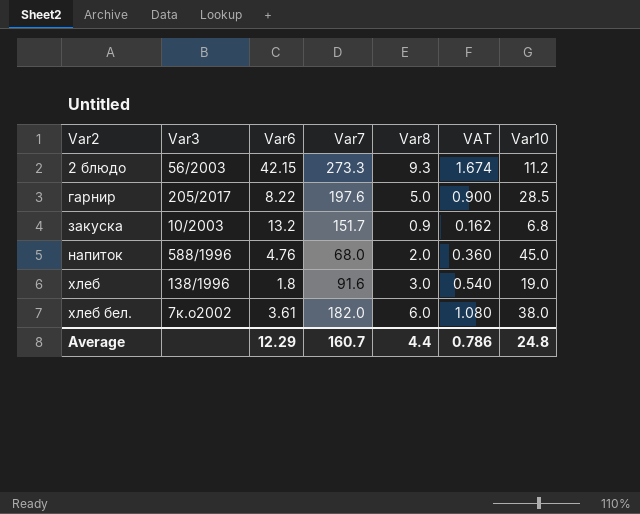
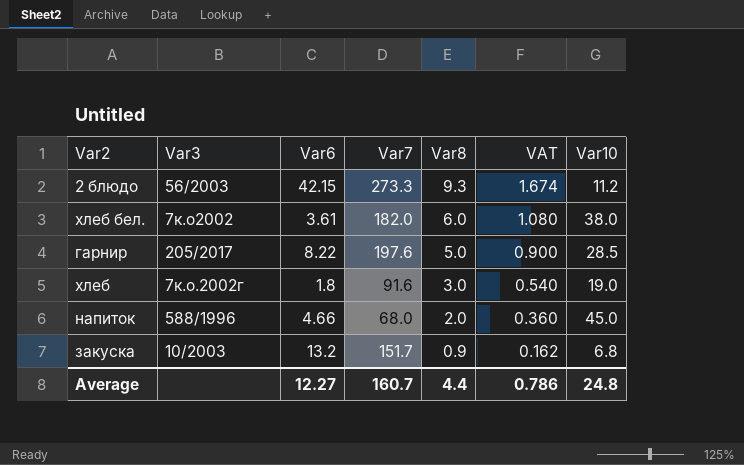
row order: Var2 ascending -> Var8 descending
хлеб | Var3: 138/1996 -> 7к.о.2002г
напиток | Var6: 4.76 -> 4.66
Average | Var6: 12.29 -> 12.27

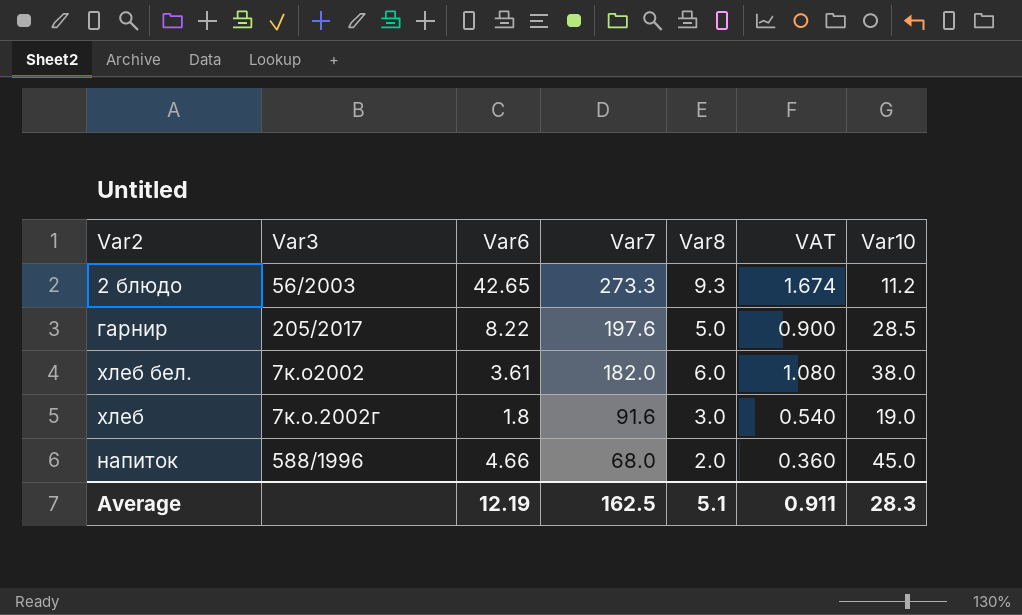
row order: Var8 descending -> Var7 descending
row закуска: 10/2003 | 13.2 | 151.7 | 0.9 | 0.162 | 6.8 -> none
2 блюдо | Var6: 42.15 -> 42.65
Average | Var6: 12.27 -> 12.19
Average | Var7: 160.7 -> 162.5
Average | Var8: 4.4 -> 5.1
Average | VAT: 0.786 -> 0.911
Average | Var10: 24.8 -> 28.3

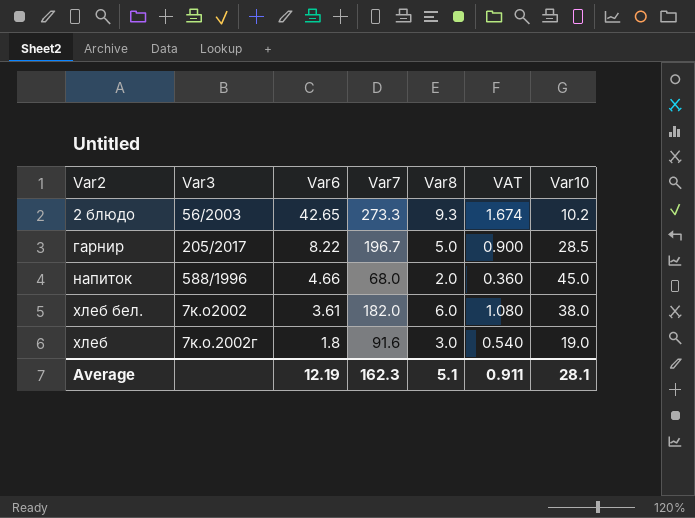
row order: Var7 descending -> Var6 descending
2 блюдо | Var10: 11.2 -> 10.2
гарнир | Var7: 197.6 -> 196.7
Average | Var7: 162.5 -> 162.3
Average | Var10: 28.3 -> 28.1

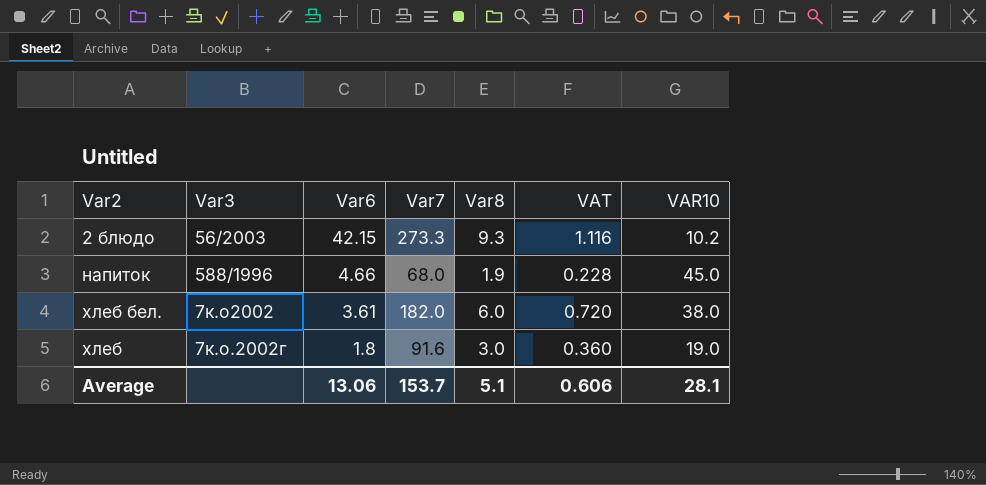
column VAT | formula: [Var8] * 0.18 -> [Var8] * 0.12
column name: Var10 -> VAR10
row гарнир: 205/2017 | 8.22 | 196.7 | 5.0 | 0.900 | 28.5 -> none
2 блюдо | Var6: 42.65 -> 42.15
напиток | Var8: 2.0 -> 1.9
Average | Var6: 12.19 -> 13.06
Average | Var7: 162.3 -> 153.7
Average | VAT: 0.911 -> 0.606

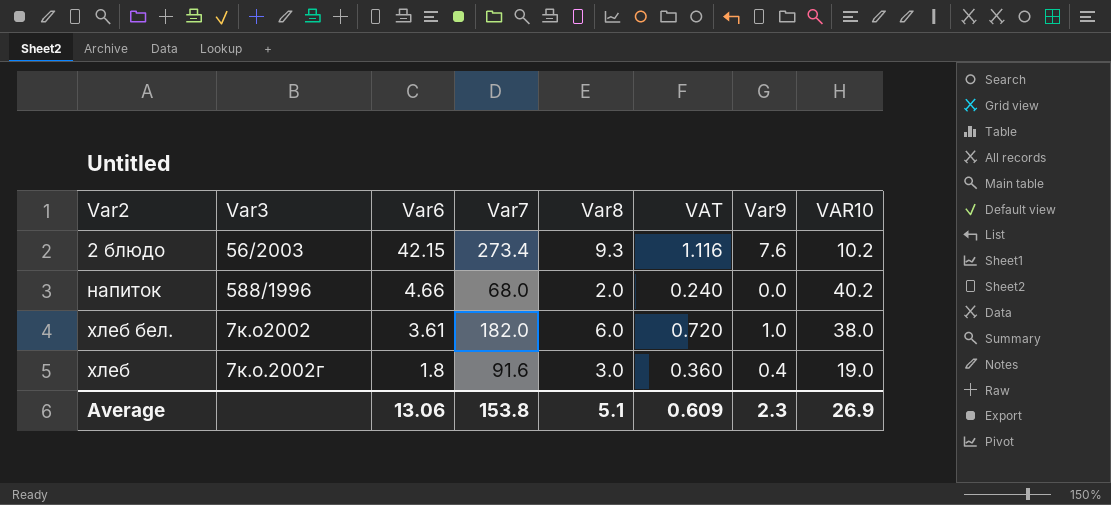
column Var9 | position: none -> 7
2 блюдо | Var7: 273.3 -> 273.4
напиток | Var8: 1.9 -> 2.0
напиток | VAT: 0.228 -> 0.240
напиток | VAR10: 45.0 -> 40.2
Average | Var7: 153.7 -> 153.8
Average | VAT: 0.606 -> 0.609
Average | VAR10: 28.1 -> 26.9

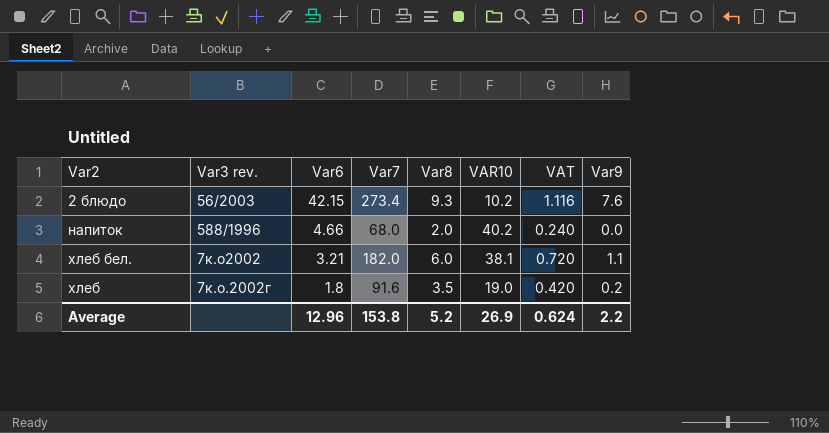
column name: Var3 -> Var3 rev.
column VAR10 | position: 8 -> 6
хлеб бел. | Var6: 3.61 -> 3.21
хлеб бел. | VAR10: 38.0 -> 38.1
хлеб бел. | Var9: 1.0 -> 1.1
хлеб | Var8: 3.0 -> 3.5
хлеб | VAT: 0.360 -> 0.420
хлеб | Var9: 0.4 -> 0.2
Average | Var6: 13.06 -> 12.96
Average | Var8: 5.1 -> 5.2
Average | VAT: 0.609 -> 0.624
Average | Var9: 2.3 -> 2.2

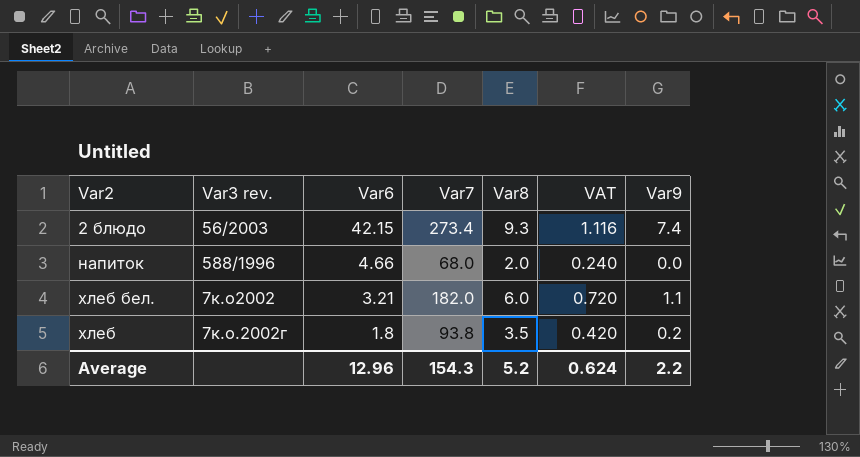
column VAR10 | position: 6 -> none
2 блюдо | Var9: 7.6 -> 7.4
хлеб | Var7: 91.6 -> 93.8
Average | Var7: 153.8 -> 154.3

